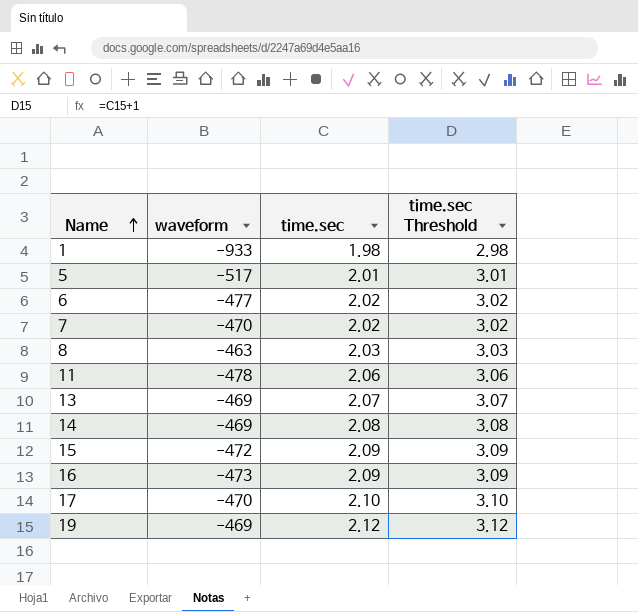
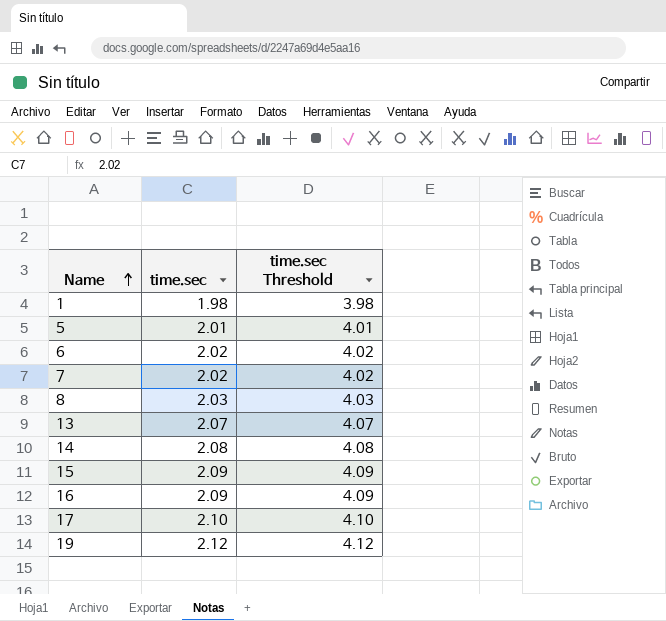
column waveform | position: 2 -> none
column time.sec Threshold | formula: [time.sec] + 1 -> [time.sec] + 2
row 11: -478 | 2.06 | 3.06 -> none

